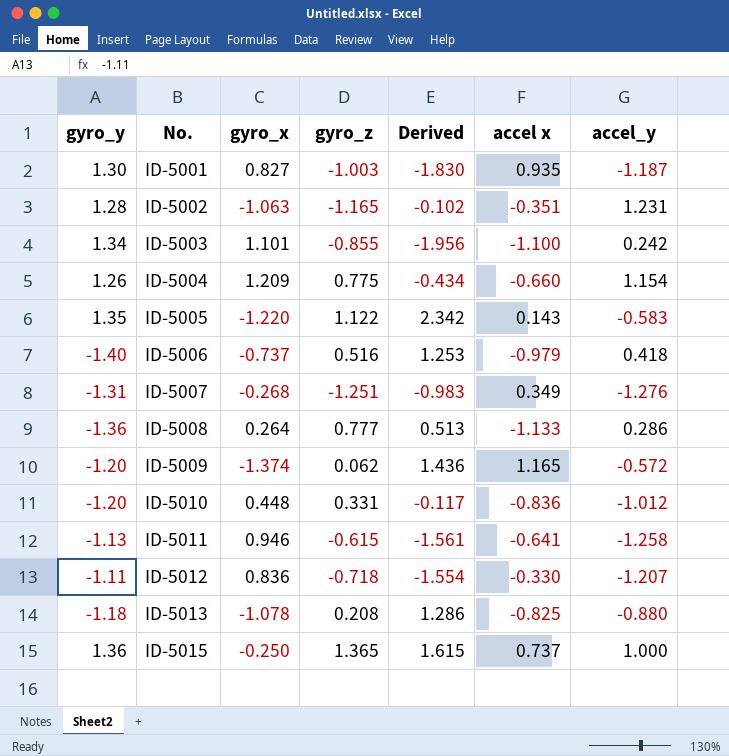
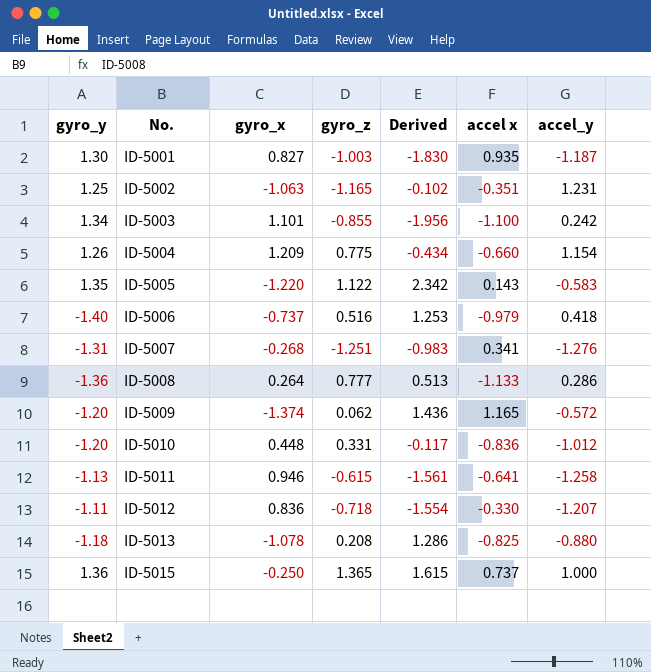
ID-5002 | gyro_y: 1.28 -> 1.25
ID-5007 | accel x: 0.349 -> 0.341

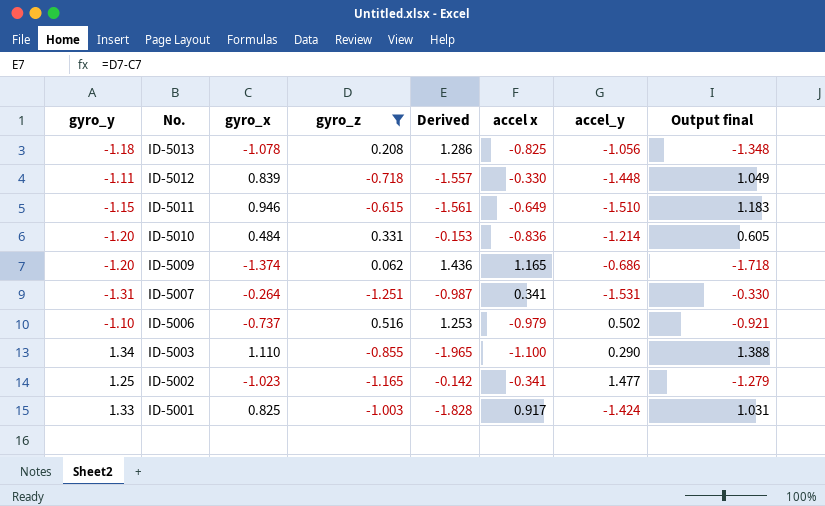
filter: none -> gyro_z <= 0.516
row order: No. ascending -> No. descending
column Output final | formula: none -> [gyro_x] * 1.25
ID-5013 | accel_y: -0.880 -> -1.056
ID-5012 | gyro_x: 0.836 -> 0.839
ID-5012 | Derived: -1.554 -> -1.557
ID-5012 | accel_y: -1.207 -> -1.448
ID-5011 | gyro_y: -1.13 -> -1.15
ID-5011 | accel x: -0.641 -> -0.649
ID-5011 | accel_y: -1.258 -> -1.510
ID-5010 | gyro_x: 0.448 -> 0.484
ID-5010 | Derived: -0.117 -> -0.153
ID-5010 | accel_y: -1.012 -> -1.214
ID-5009 | accel_y: -0.572 -> -0.686
ID-5007 | gyro_x: -0.268 -> -0.264
ID-5007 | Derived: -0.983 -> -0.987
ID-5007 | accel_y: -1.276 -> -1.531
ID-5006 | gyro_y: -1.40 -> -1.10
ID-5006 | accel_y: 0.418 -> 0.502
ID-5003 | gyro_x: 1.101 -> 1.110
ID-5003 | Derived: -1.956 -> -1.965
ID-5003 | accel_y: 0.242 -> 0.290
ID-5002 | gyro_x: -1.063 -> -1.023
ID-5002 | Derived: -0.102 -> -0.142
ID-5002 | accel x: -0.351 -> -0.341
ID-5002 | accel_y: 1.231 -> 1.477
ID-5001 | gyro_y: 1.30 -> 1.33
ID-5001 | gyro_x: 0.827 -> 0.825
ID-5001 | Derived: -1.830 -> -1.828
ID-5001 | accel x: 0.935 -> 0.917
ID-5001 | accel_y: -1.187 -> -1.424

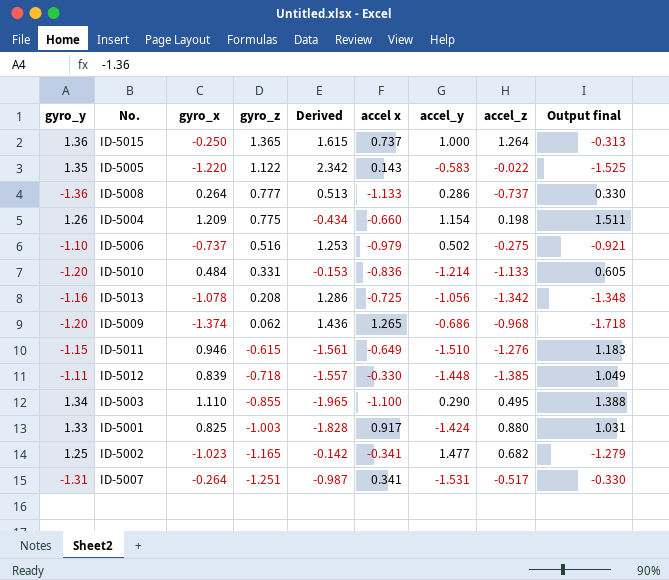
filter: gyro_z <= 0.516 -> none
row order: No. descending -> gyro_z descending
column accel_z | position: none -> 8
ID-5013 | gyro_y: -1.18 -> -1.16
ID-5013 | accel x: -0.825 -> -0.725
ID-5009 | accel x: 1.165 -> 1.265

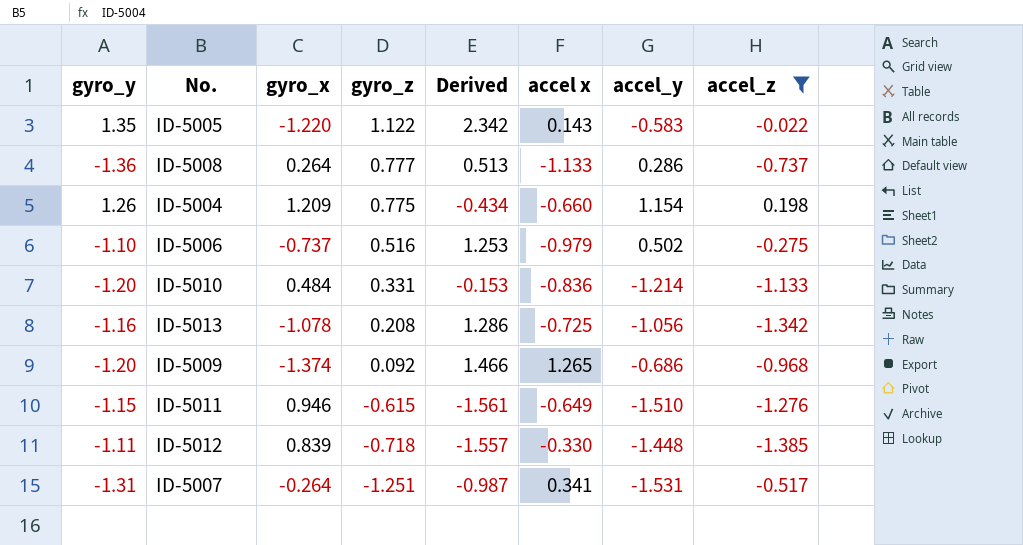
filter: none -> accel_z <= 0.198
column Output final | formula: [gyro_x] * 1.25 -> none
ID-5009 | gyro_z: 0.062 -> 0.092
ID-5009 | Derived: 1.436 -> 1.466

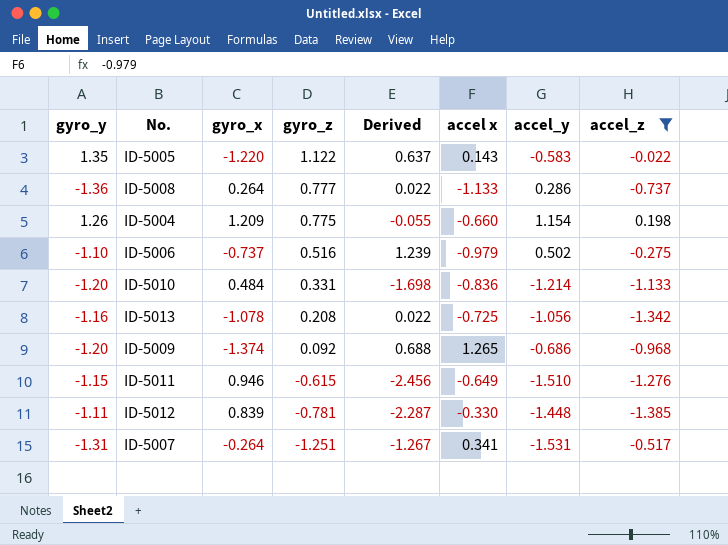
column Derived | formula: [gyro_z] - [gyro_x] -> [accel_y] - [gyro_x]
ID-5012 | gyro_z: -0.718 -> -0.781

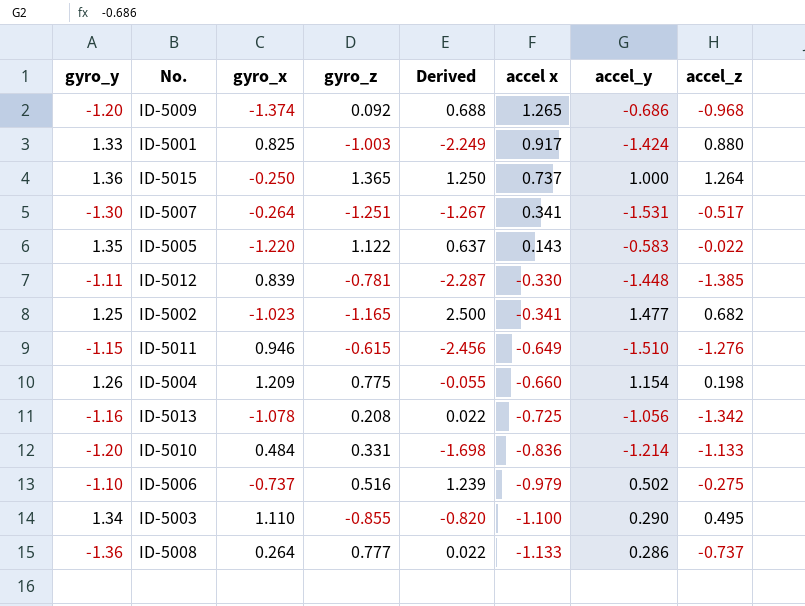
filter: accel_z <= 0.198 -> none
row order: gyro_z descending -> accel x descending
ID-5007 | gyro_y: -1.31 -> -1.30

